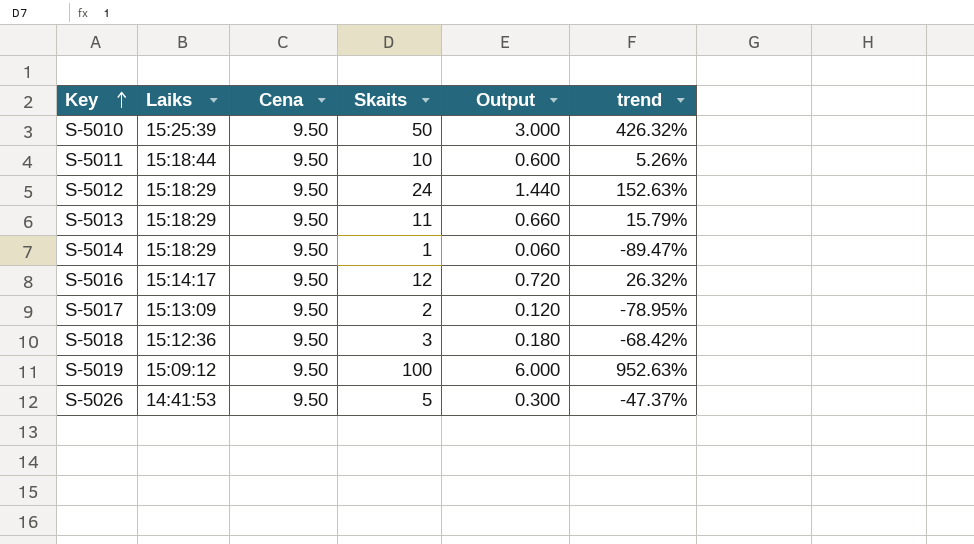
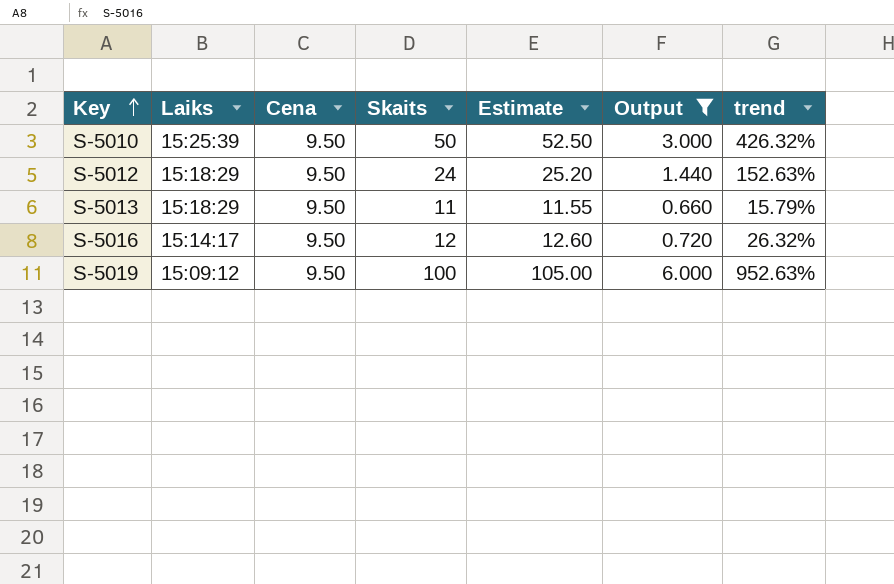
filter: none -> Output >= 0.660
column Estimate | formula: none -> [Skaits] * 1.05

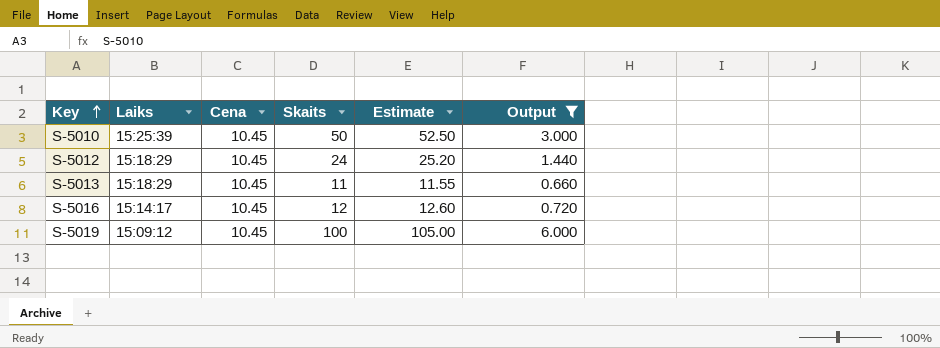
column trend | formula: ([Skaits] - [Cena]) / [Cena] -> none
S-5010 | Cena: 9.50 -> 10.45
S-5012 | Cena: 9.50 -> 10.45
S-5013 | Cena: 9.50 -> 10.45
S-5016 | Cena: 9.50 -> 10.45
S-5019 | Cena: 9.50 -> 10.45

